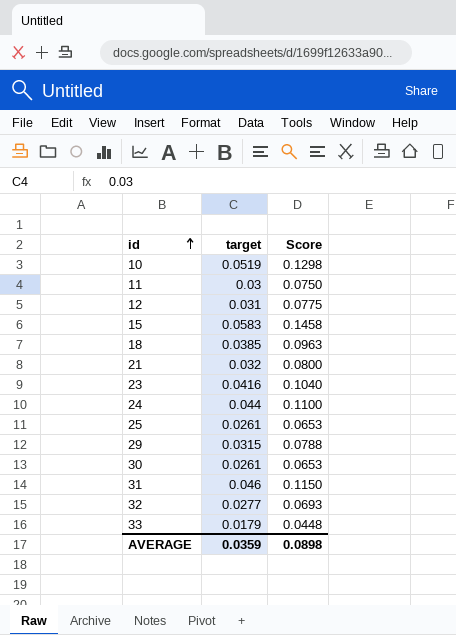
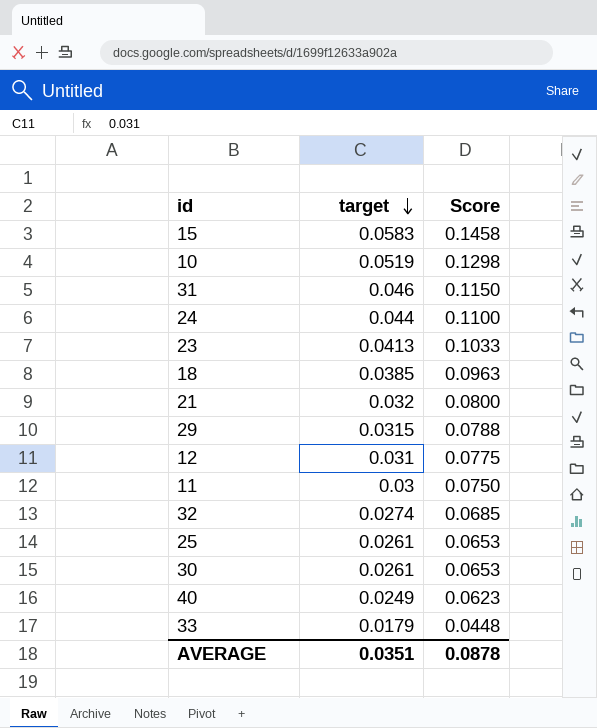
row order: id ascending -> target descending
23 | target: 0.0416 -> 0.0413
23 | Score: 0.1040 -> 0.1033
32 | target: 0.0277 -> 0.0274
32 | Score: 0.0693 -> 0.0685
row 40: none -> 0.0249 | 0.0623
AVERAGE | target: 0.0359 -> 0.0351
AVERAGE | Score: 0.0898 -> 0.0878

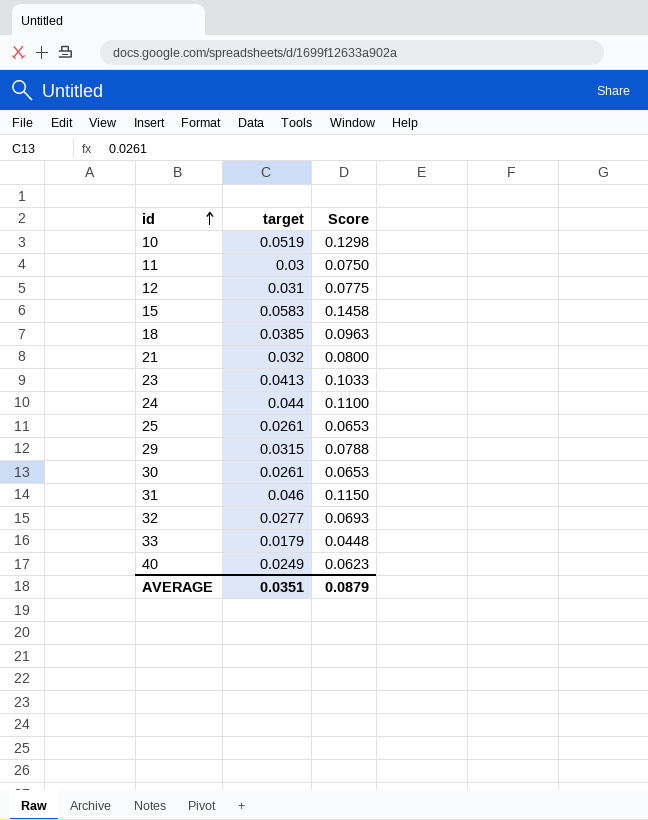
row order: target descending -> id ascending
32 | target: 0.0274 -> 0.0277
32 | Score: 0.0685 -> 0.0693
AVERAGE | Score: 0.0878 -> 0.0879

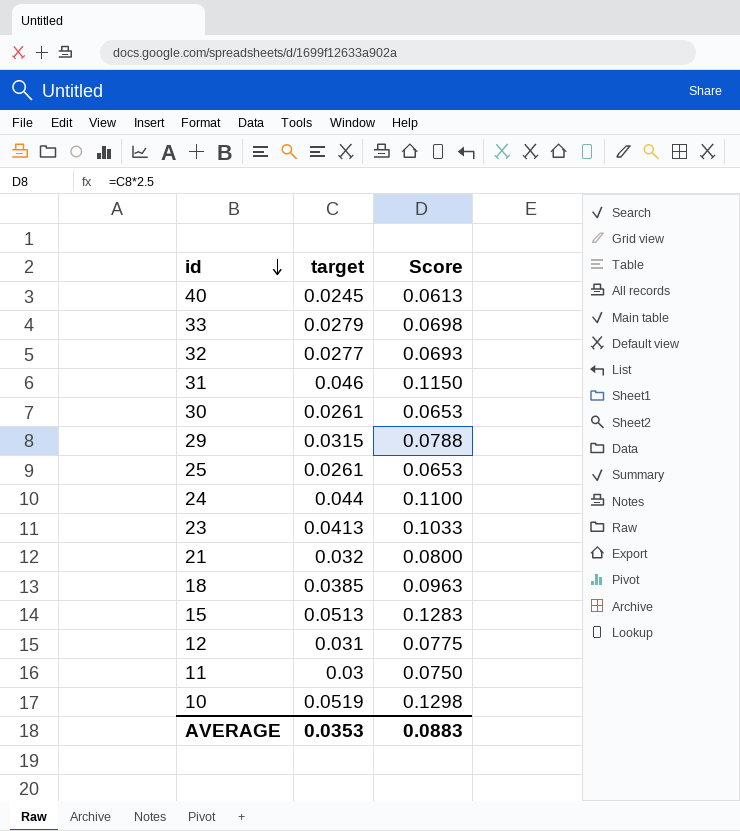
row order: id ascending -> id descending
40 | target: 0.0249 -> 0.0245
40 | Score: 0.0623 -> 0.0613
33 | target: 0.0179 -> 0.0279
33 | Score: 0.0448 -> 0.0698
15 | target: 0.0583 -> 0.0513
15 | Score: 0.1458 -> 0.1283
AVERAGE | target: 0.0351 -> 0.0353
AVERAGE | Score: 0.0879 -> 0.0883

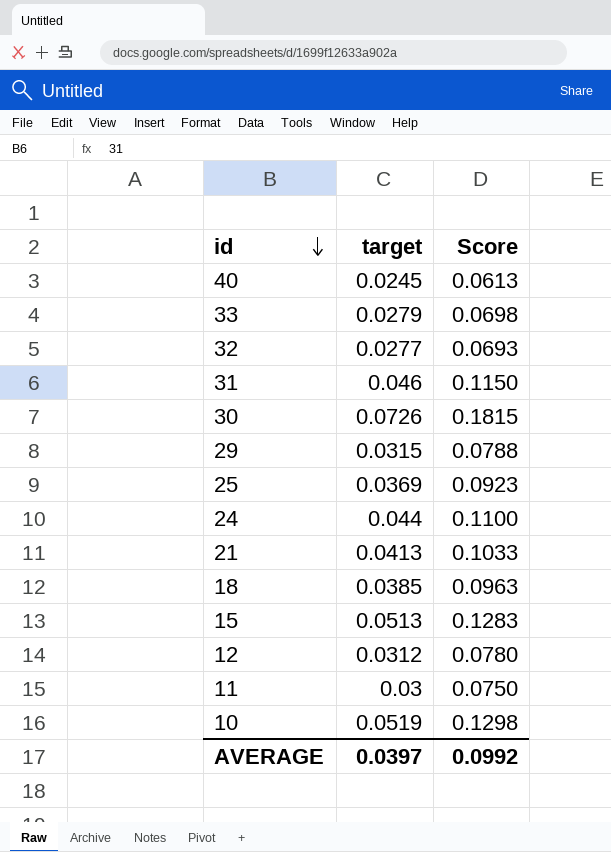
row 23: 0.0413 | 0.1033 -> none
30 | target: 0.0261 -> 0.0726
30 | Score: 0.0653 -> 0.1815
25 | target: 0.0261 -> 0.0369
25 | Score: 0.0653 -> 0.0923
21 | target: 0.032 -> 0.0413
21 | Score: 0.0800 -> 0.1033
12 | target: 0.031 -> 0.0312
12 | Score: 0.0775 -> 0.0780
AVERAGE | target: 0.0353 -> 0.0397
AVERAGE | Score: 0.0883 -> 0.0992

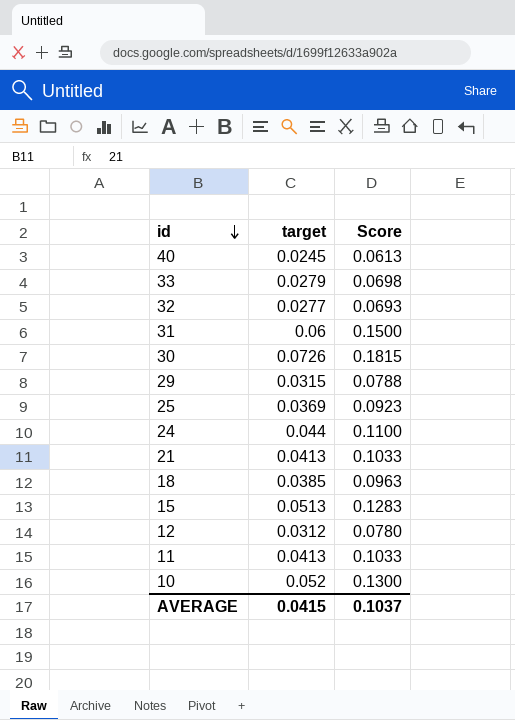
31 | target: 0.046 -> 0.06
31 | Score: 0.1150 -> 0.1500
11 | target: 0.03 -> 0.0413
11 | Score: 0.0750 -> 0.1033
10 | target: 0.0519 -> 0.052
10 | Score: 0.1298 -> 0.1300
AVERAGE | target: 0.0397 -> 0.0415
AVERAGE | Score: 0.0992 -> 0.1037

